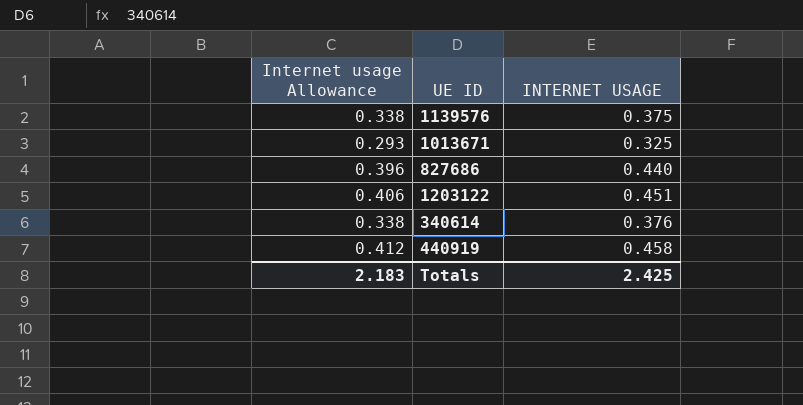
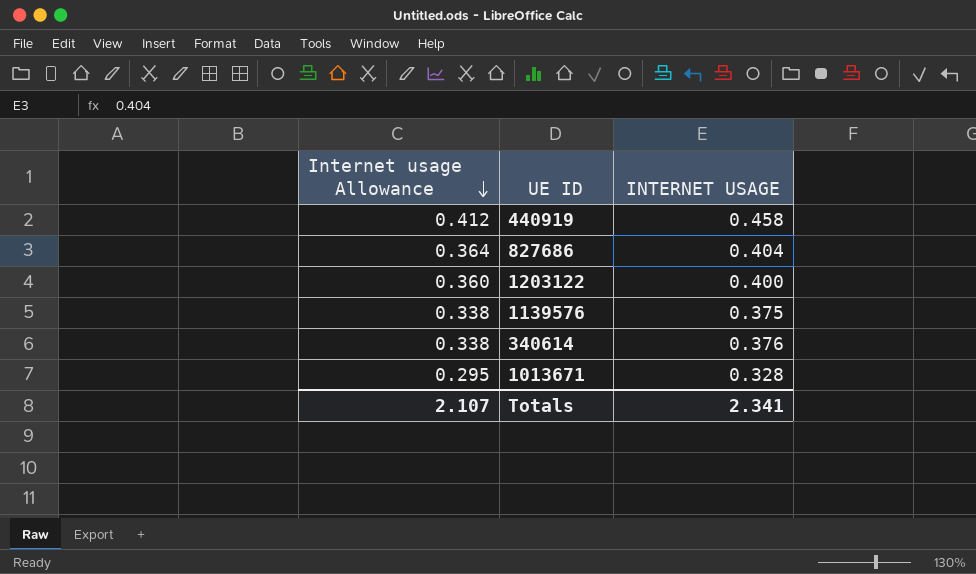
row order: none -> Internet usage Allowance descending
827686 | Internet usage Allowance: 0.396 -> 0.364
827686 | INTERNET USAGE: 0.440 -> 0.404
1203122 | Internet usage Allowance: 0.406 -> 0.360
1203122 | INTERNET USAGE: 0.451 -> 0.400
1013671 | Internet usage Allowance: 0.293 -> 0.295
1013671 | INTERNET USAGE: 0.325 -> 0.328
Totals | Internet usage Allowance: 2.183 -> 2.107
Totals | INTERNET USAGE: 2.425 -> 2.341

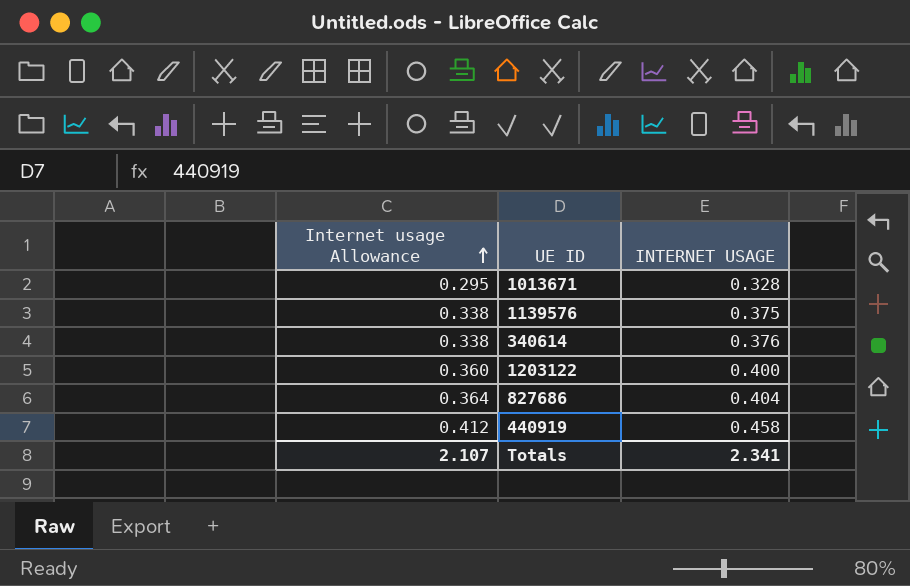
row order: Internet usage Allowance descending -> Internet usage Allowance ascending

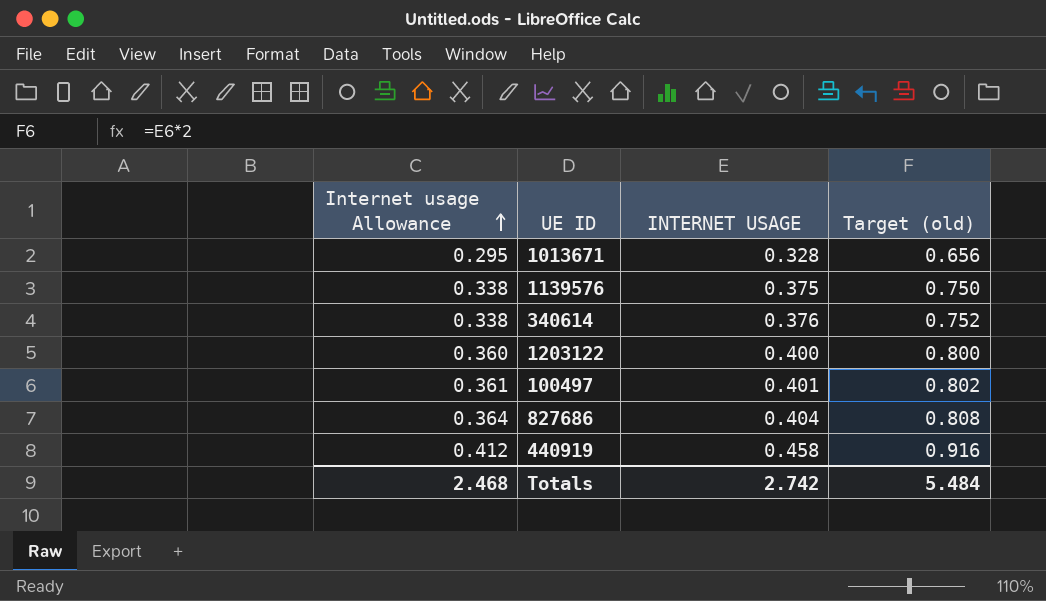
column Target (old) | formula: none -> [INTERNET USAGE] * 2
row 100497: none -> 0.361 | 0.401 | 0.802
Totals | Internet usage Allowance: 2.107 -> 2.468
Totals | INTERNET USAGE: 2.341 -> 2.742

